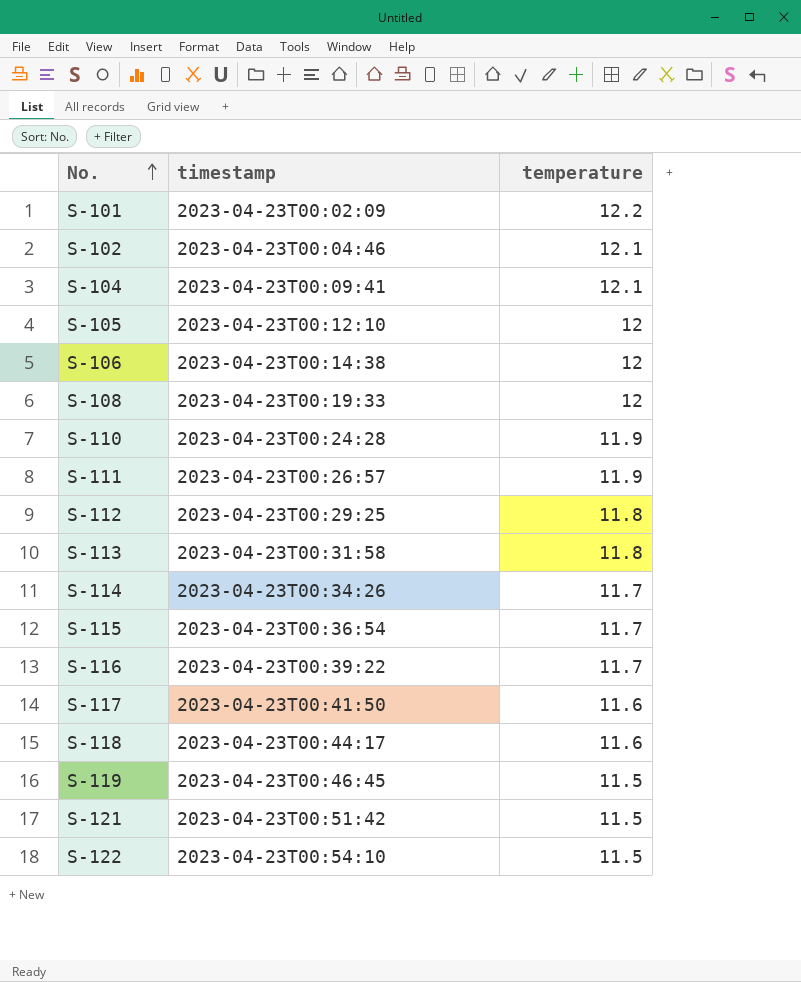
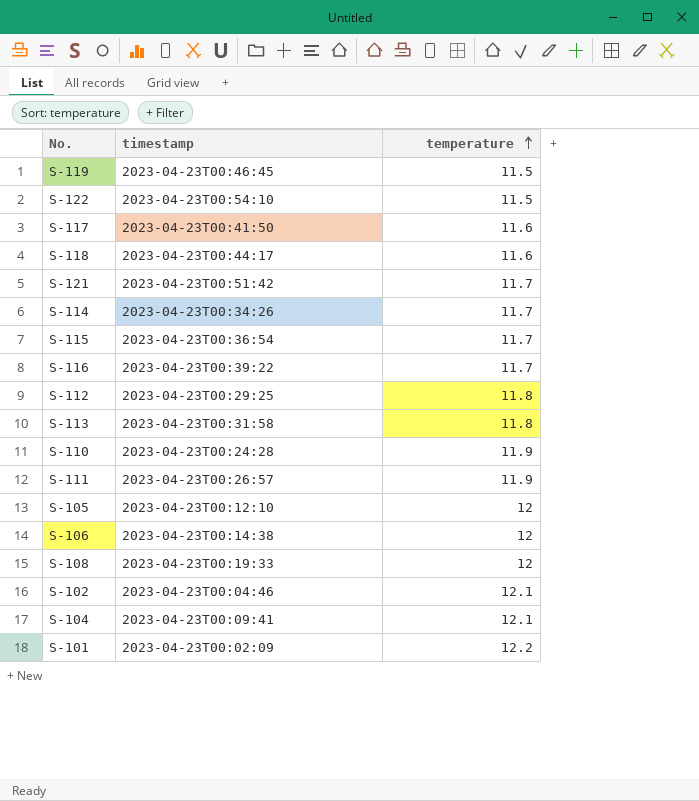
row order: No. ascending -> temperature ascending
S-121 | temperature: 11.5 -> 11.7

